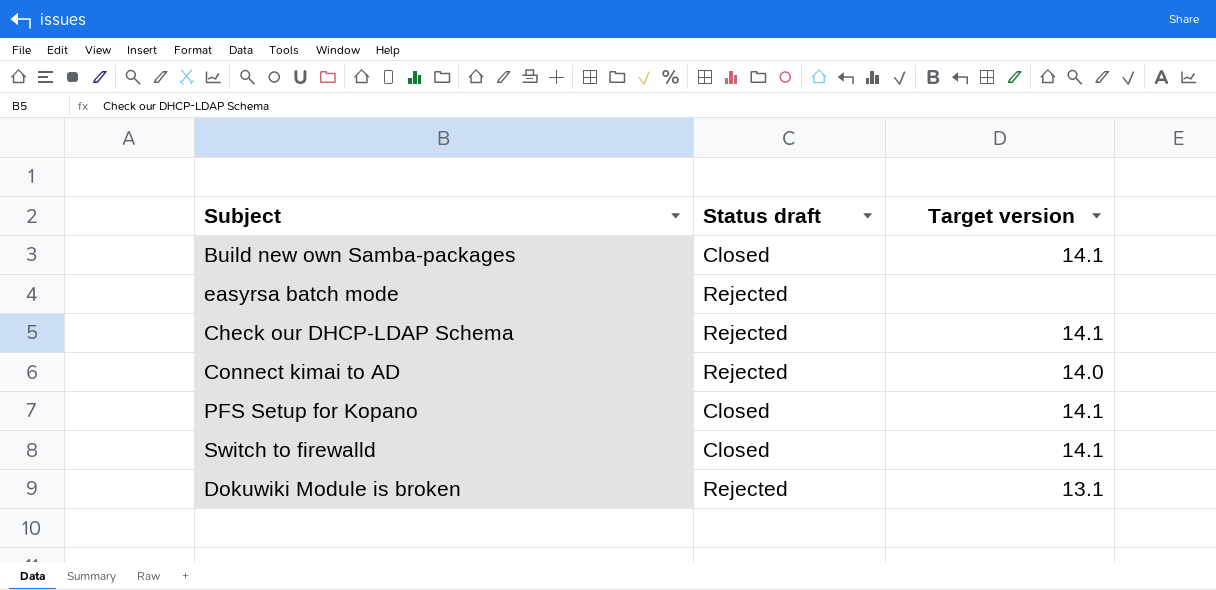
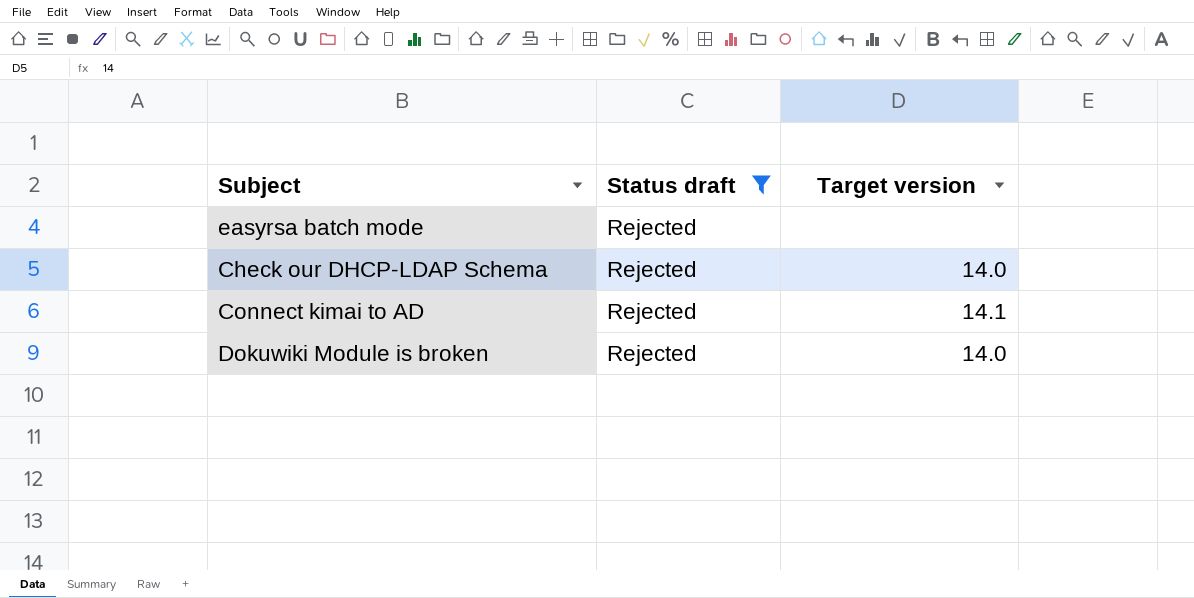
filter: none -> Status draft = Rejected
Check our DHCP-LDAP Schema | Target version: 14.1 -> 14.0
Connect kimai to AD | Target version: 14.0 -> 14.1
Dokuwiki Module is broken | Target version: 13.1 -> 14.0

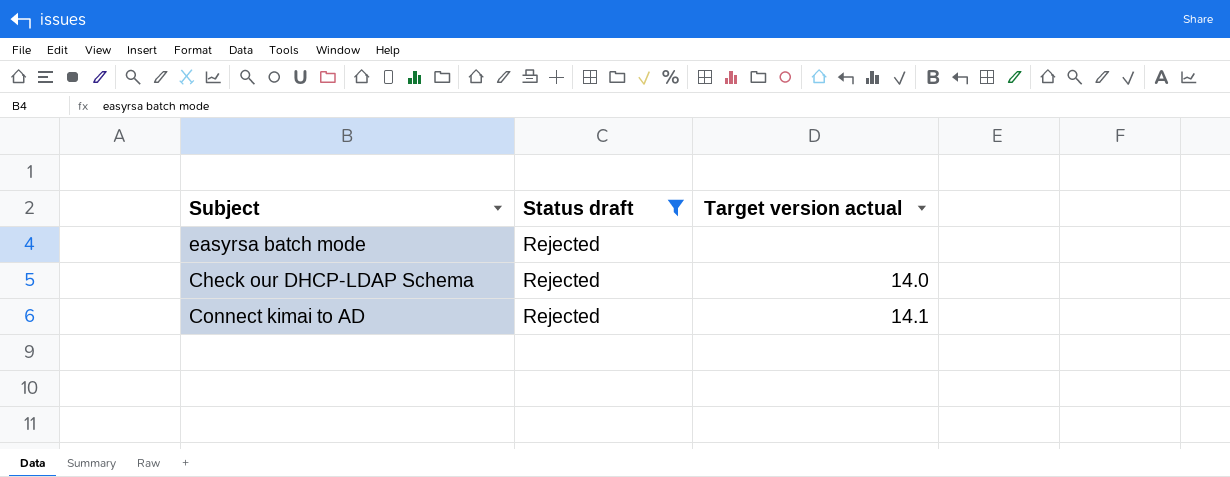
column name: Target version -> Target version actual
row Dokuwiki Module is broken: Rejected | 14.0 -> none

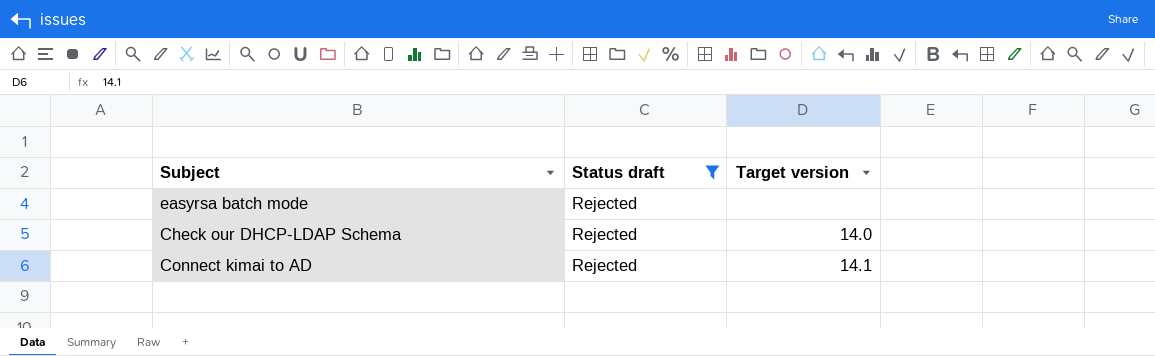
column name: Target version actual -> Target version

